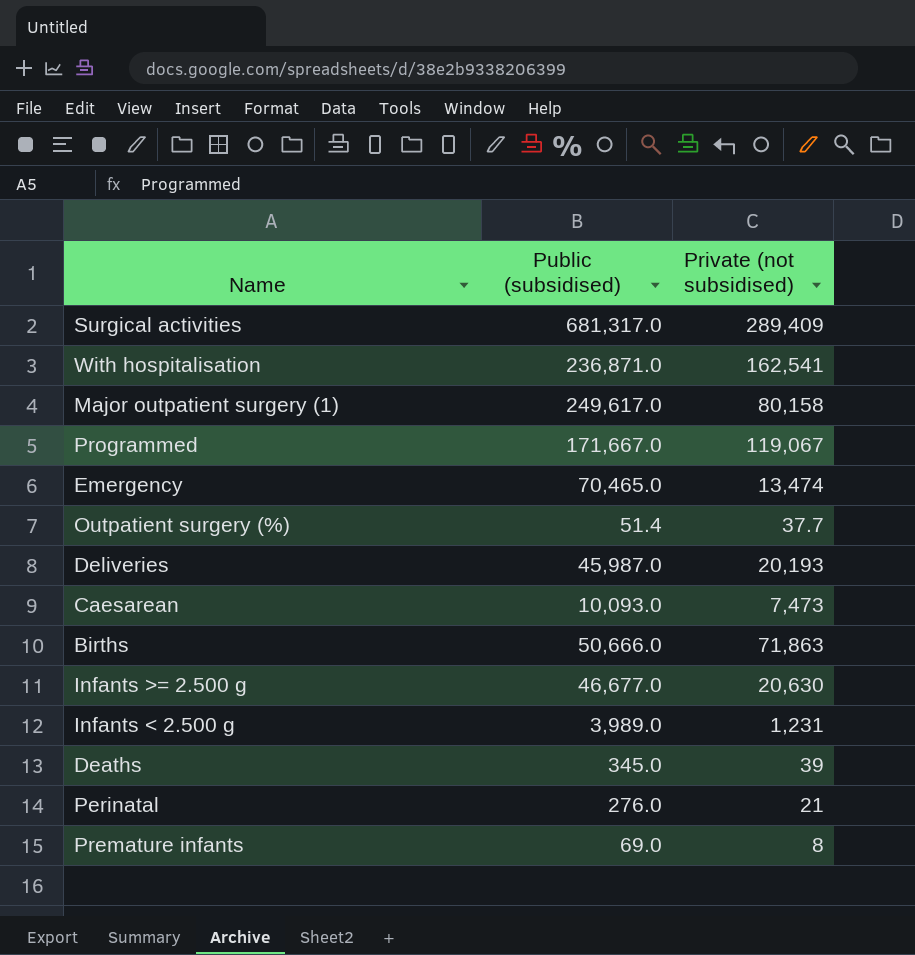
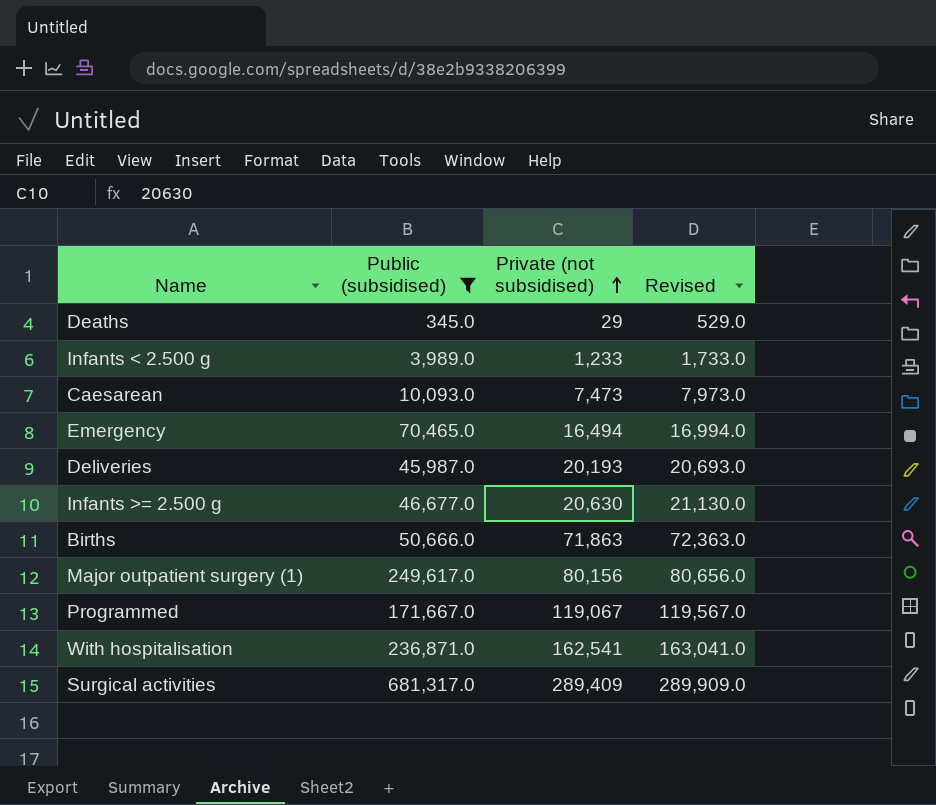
filter: none -> Public (subsidised) >= 345.0
row order: none -> Private (not subsidised) ascending
column Revised | formula: none -> [Private (not subsidised)] + 500
Deaths | Private (not subsidised): 39 -> 29
Infants < 2.500 g | Private (not subsidised): 1,231 -> 1,233
Emergency | Private (not subsidised): 13,474 -> 16,494
Major outpatient surgery (1) | Private (not subsidised): 80,158 -> 80,156

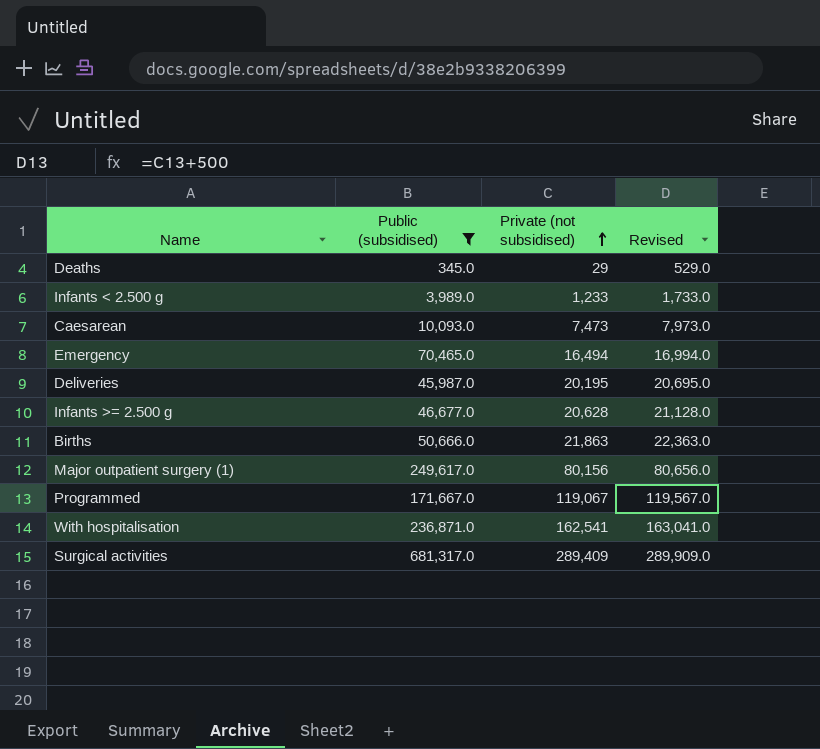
Deliveries | Private (not subsidised): 20,193 -> 20,195
Deliveries | Revised: 20,693.0 -> 20,695.0
Infants >= 2.500 g | Private (not subsidised): 20,630 -> 20,628
Infants >= 2.500 g | Revised: 21,130.0 -> 21,128.0
Births | Private (not subsidised): 71,863 -> 21,863
Births | Revised: 72,363.0 -> 22,363.0

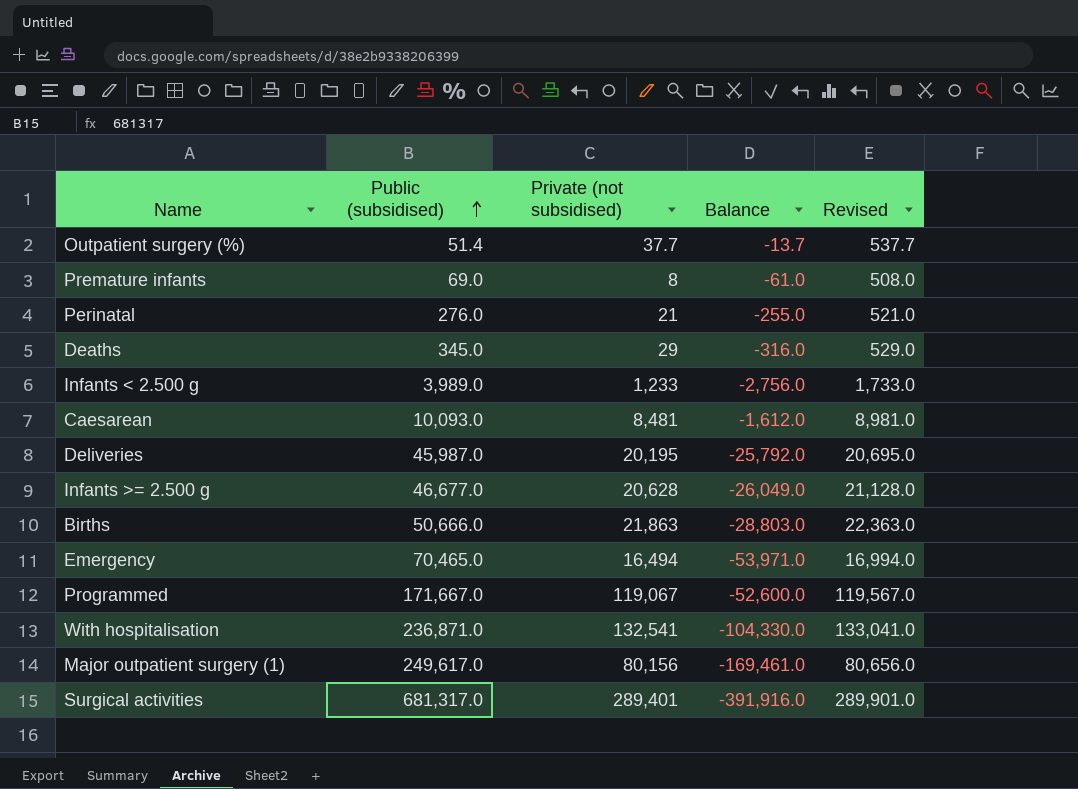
filter: Public (subsidised) >= 345.0 -> none
row order: Private (not subsidised) ascending -> Public (subsidised) ascending
column Balance | formula: none -> [Private (not subsidised)] - [Public (subsidised)]
Caesarean | Private (not subsidised): 7,473 -> 8,481
Caesarean | Revised: 7,973.0 -> 8,981.0
With hospitalisation | Private (not subsidised): 162,541 -> 132,541
With hospitalisation | Revised: 163,041.0 -> 133,041.0
Surgical activities | Private (not subsidised): 289,409 -> 289,401
Surgical activities | Revised: 289,909.0 -> 289,901.0

